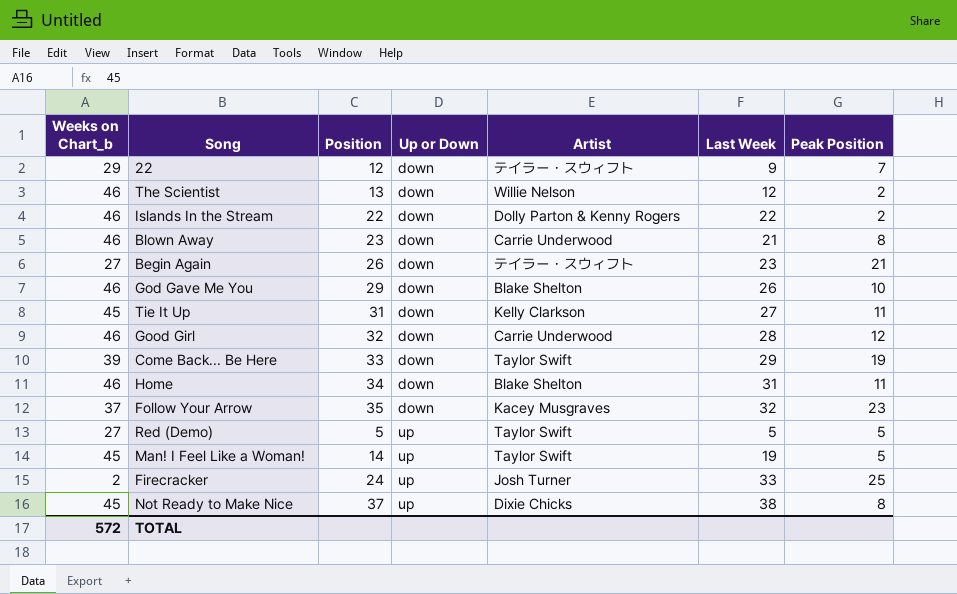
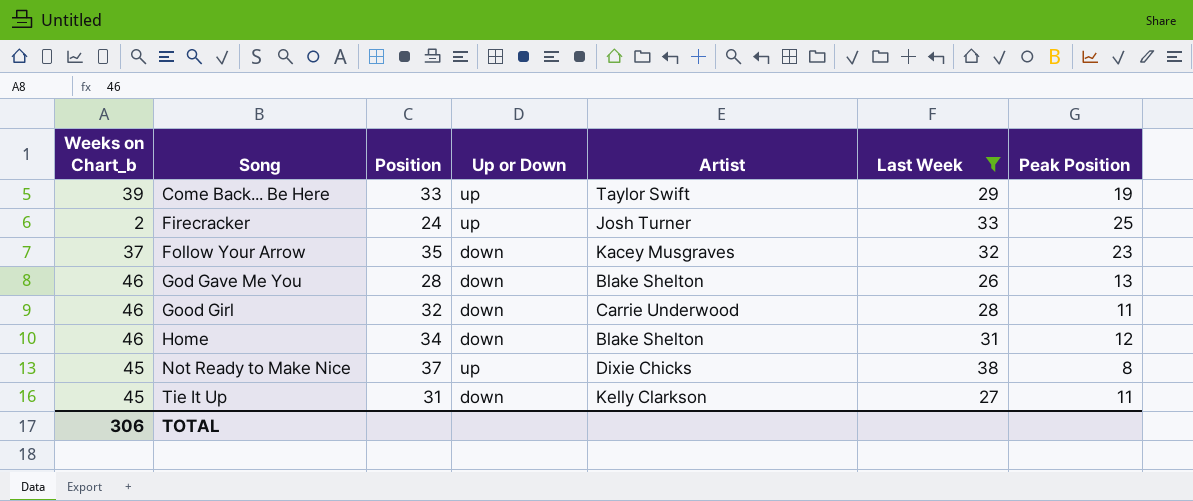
filter: none -> Last Week >= 26
row order: Up or Down ascending -> Song ascending
Come Back... Be Here | Up or Down: down -> up
God Gave Me You | Position: 29 -> 28
God Gave Me You | Peak Position: 10 -> 13
Good Girl | Peak Position: 12 -> 11
Home | Peak Position: 11 -> 12
TOTAL | Weeks on Chart_b: 572 -> 306

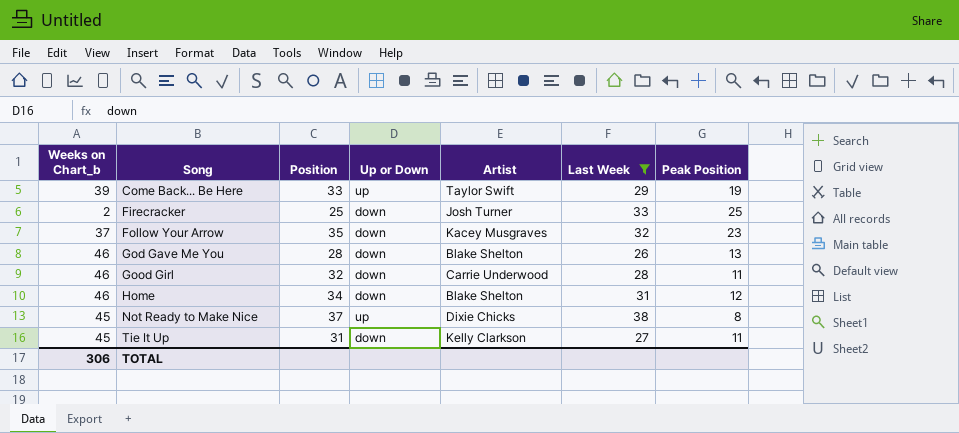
Firecracker | Position: 24 -> 25
Firecracker | Up or Down: up -> down

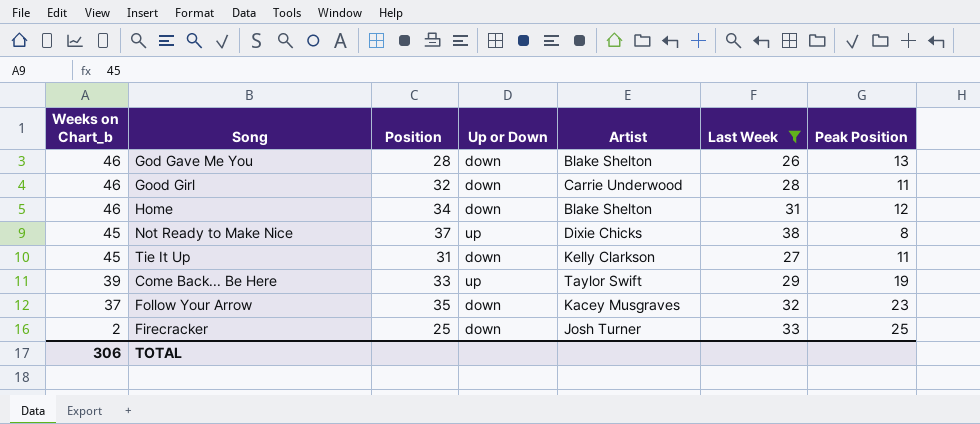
row order: Song ascending -> Weeks on Chart_b descending

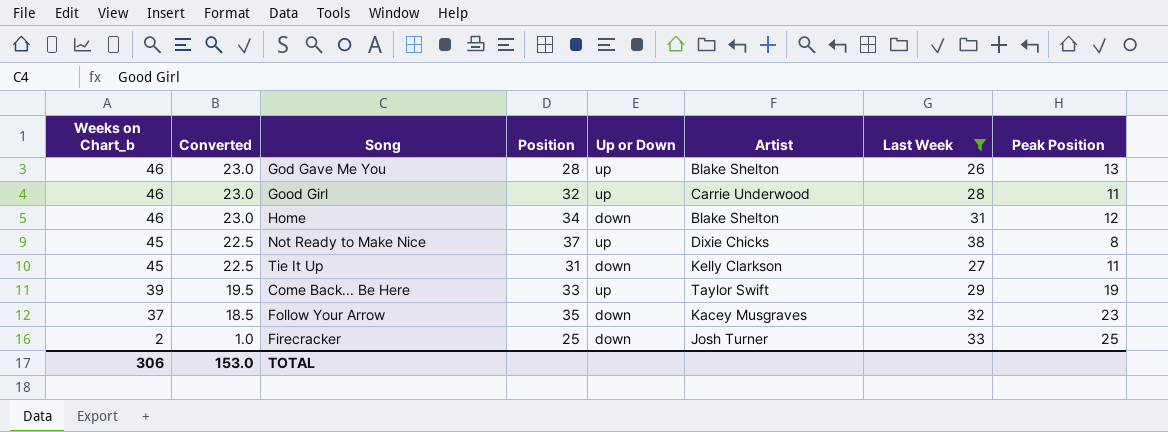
column Converted | formula: none -> [Weeks on Chart_b] * 0.5
God Gave Me You | Up or Down: down -> up
Good Girl | Up or Down: down -> up

